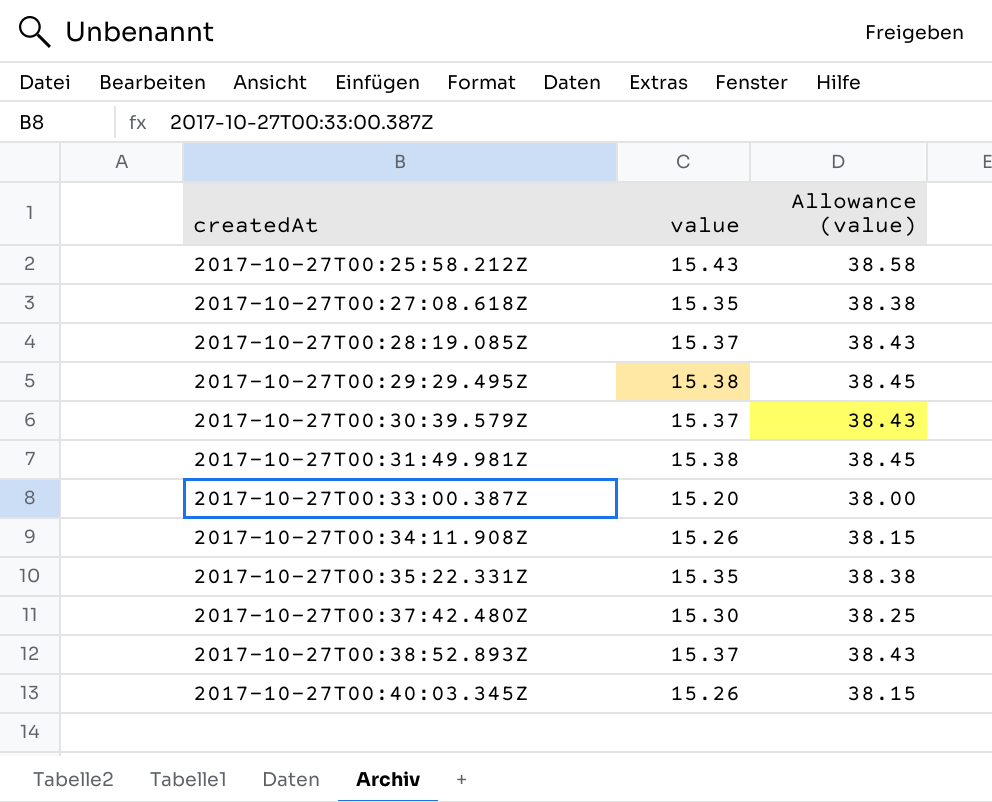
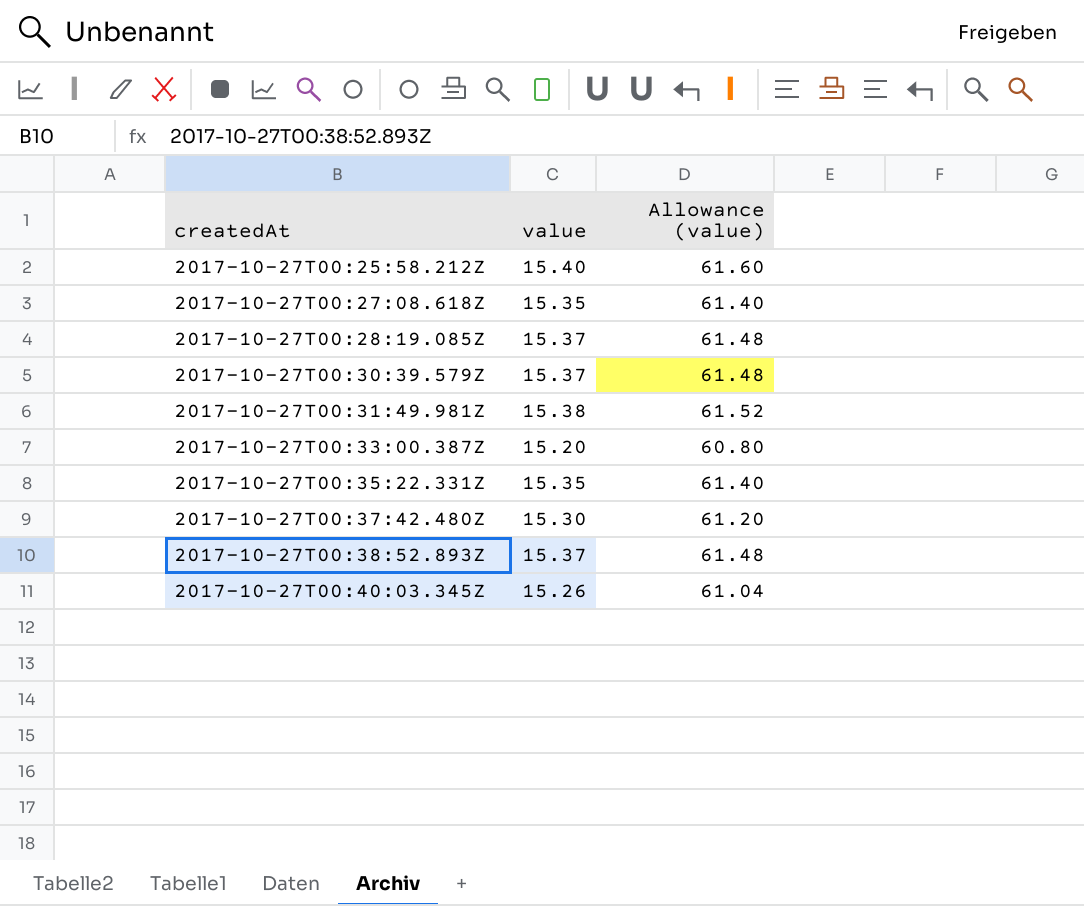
column Allowance (value) | formula: [value] * 2.5 -> [value] * 4
row 2017-10-27T00:29:29.495Z: 15.38 | 38.45 -> none
row 2017-10-27T00:34:11.908Z: 15.26 | 38.15 -> none
2017-10-27T00:25:58.212Z | value: 15.43 -> 15.40

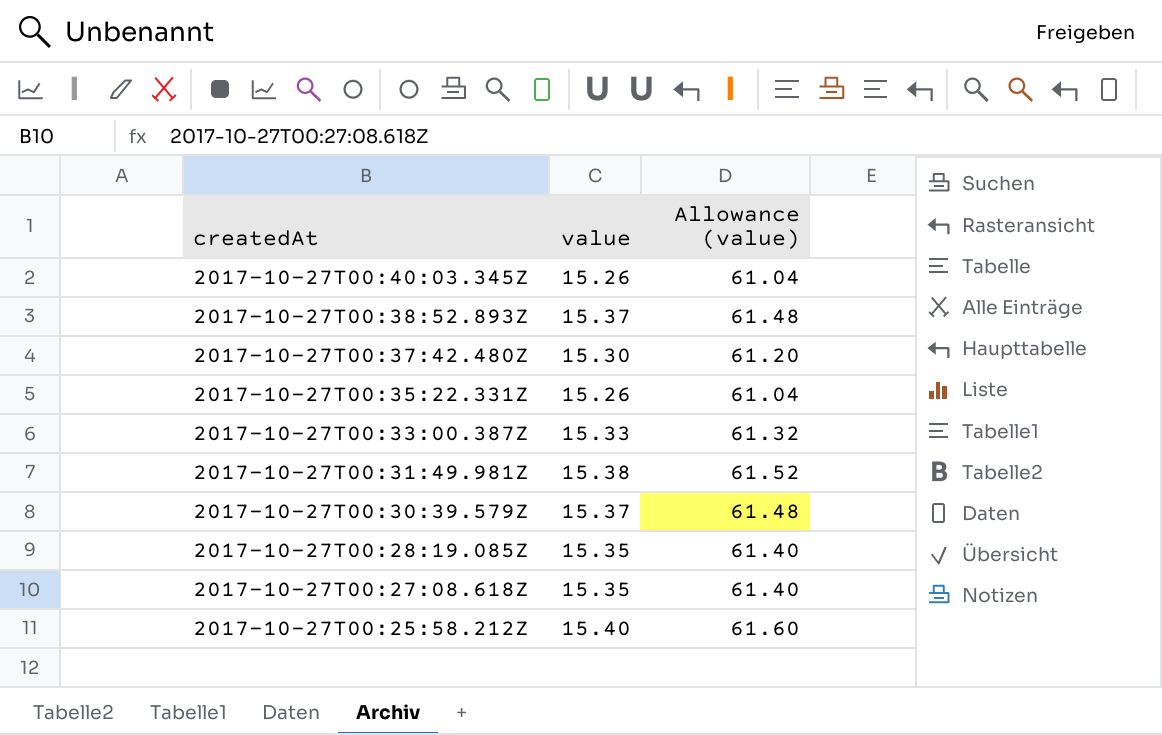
row order: createdAt ascending -> createdAt descending
2017-10-27T00:35:22.331Z | value: 15.35 -> 15.26
2017-10-27T00:35:22.331Z | Allowance (value): 61.40 -> 61.04
2017-10-27T00:33:00.387Z | value: 15.20 -> 15.33
2017-10-27T00:33:00.387Z | Allowance (value): 60.80 -> 61.32
2017-10-27T00:28:19.085Z | value: 15.37 -> 15.35
2017-10-27T00:28:19.085Z | Allowance (value): 61.48 -> 61.40

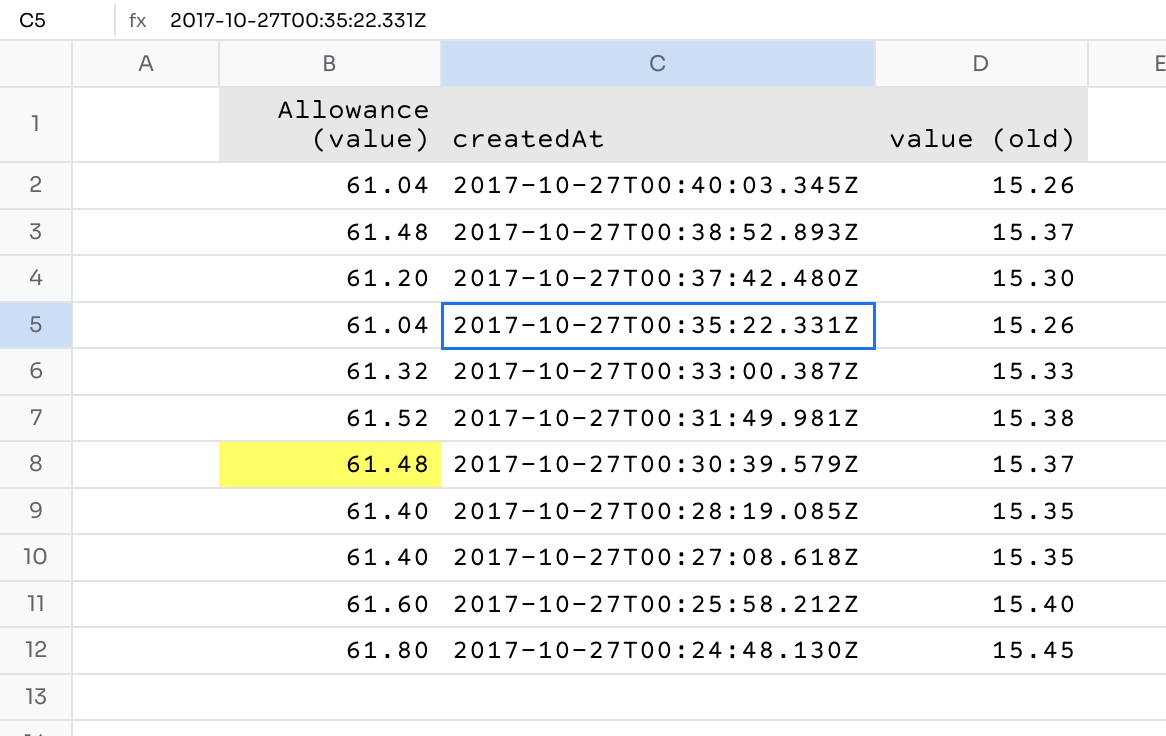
column Allowance (value) | position: 3 -> 1
column name: value -> value (old)
row 2017-10-27T00:24:48.130Z: none -> 61.80 | 15.45

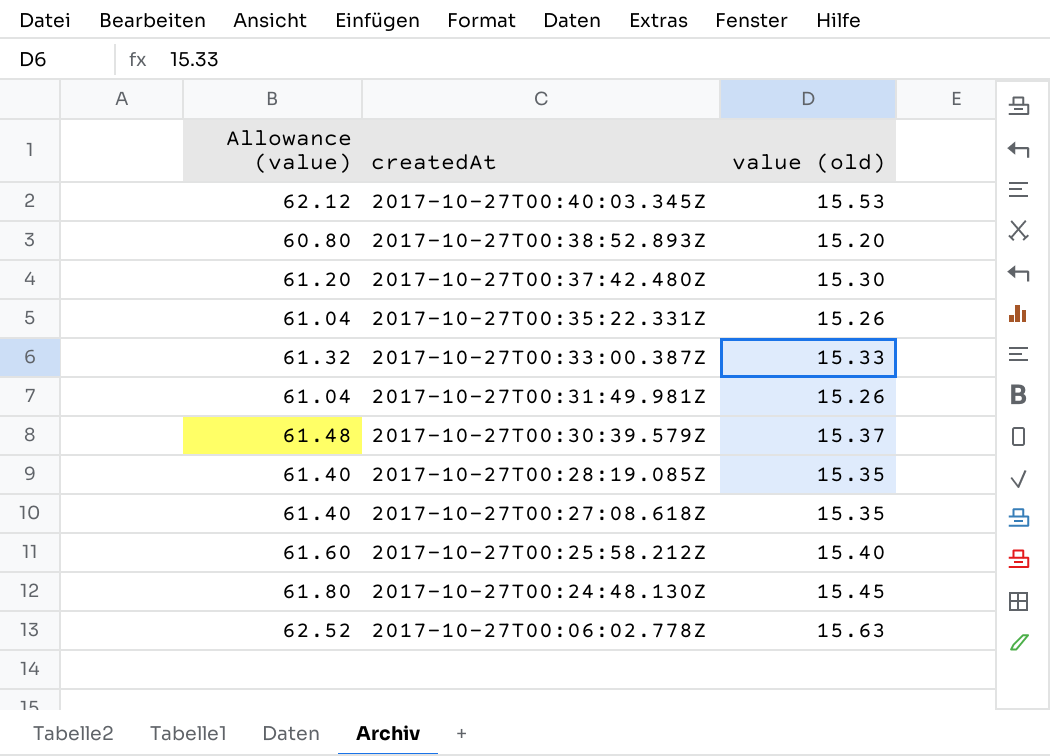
2017-10-27T00:40:03.345Z | Allowance (value): 61.04 -> 62.12
2017-10-27T00:40:03.345Z | value (old): 15.26 -> 15.53
2017-10-27T00:38:52.893Z | Allowance (value): 61.48 -> 60.80
2017-10-27T00:38:52.893Z | value (old): 15.37 -> 15.20
2017-10-27T00:31:49.981Z | Allowance (value): 61.52 -> 61.04
2017-10-27T00:31:49.981Z | value (old): 15.38 -> 15.26
row 2017-10-27T00:06:02.778Z: none -> 62.52 | 15.63

